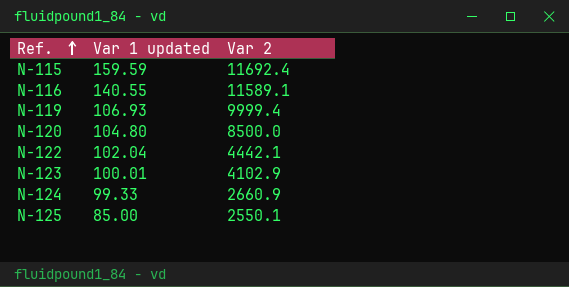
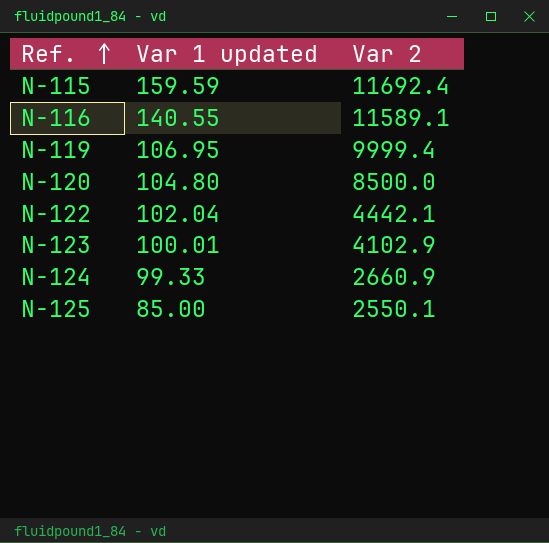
N-119 | Var 1 updated: 106.93 -> 106.95

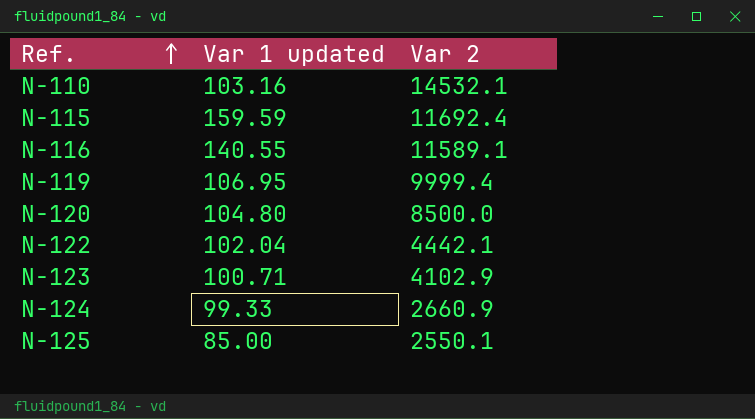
row N-110: none -> 103.16 | 14532.1
N-123 | Var 1 updated: 100.01 -> 100.71

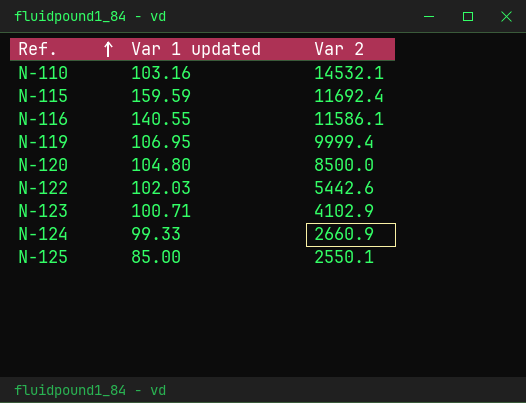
N-116 | Var 2: 11589.1 -> 11586.1
N-122 | Var 1 updated: 102.04 -> 102.03
N-122 | Var 2: 4442.1 -> 5442.6

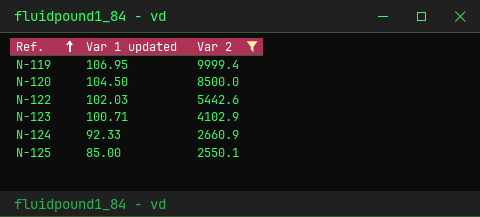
filter: none -> Var 2 <= 9999.4
N-120 | Var 1 updated: 104.80 -> 104.50
N-124 | Var 1 updated: 99.33 -> 92.33

